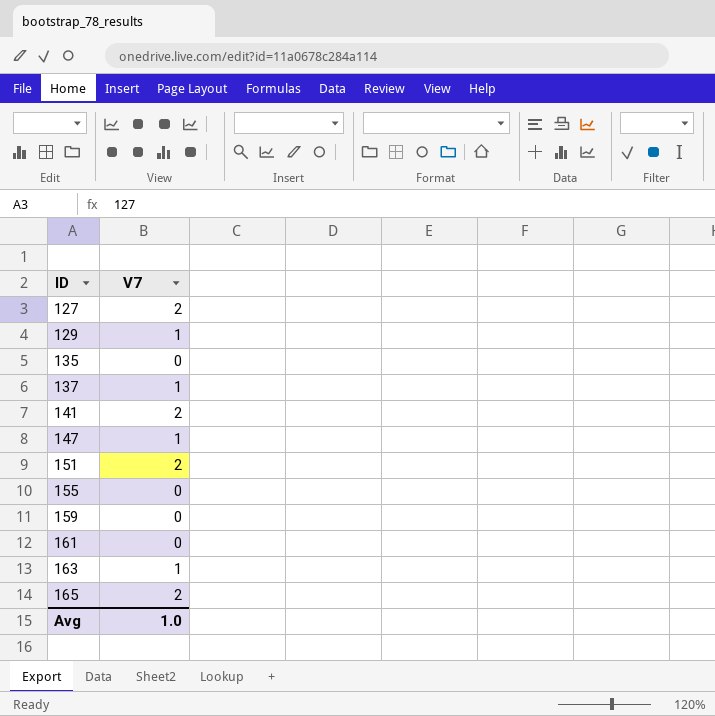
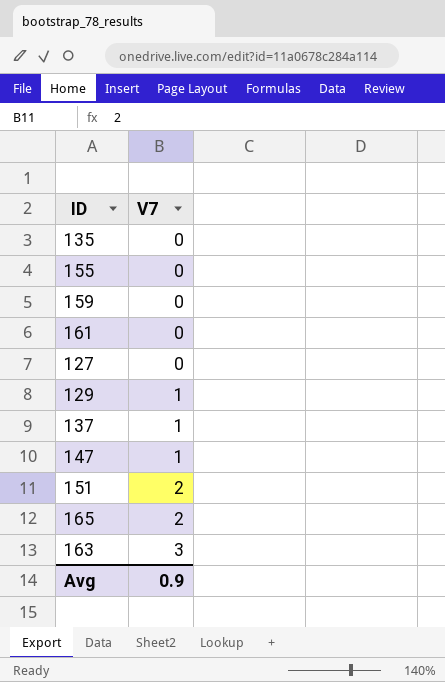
row order: ID ascending -> V7 ascending
row 141: 2 -> none
127 | V7: 2 -> 0
163 | V7: 1 -> 3
Avg | V7: 1.0 -> 0.9

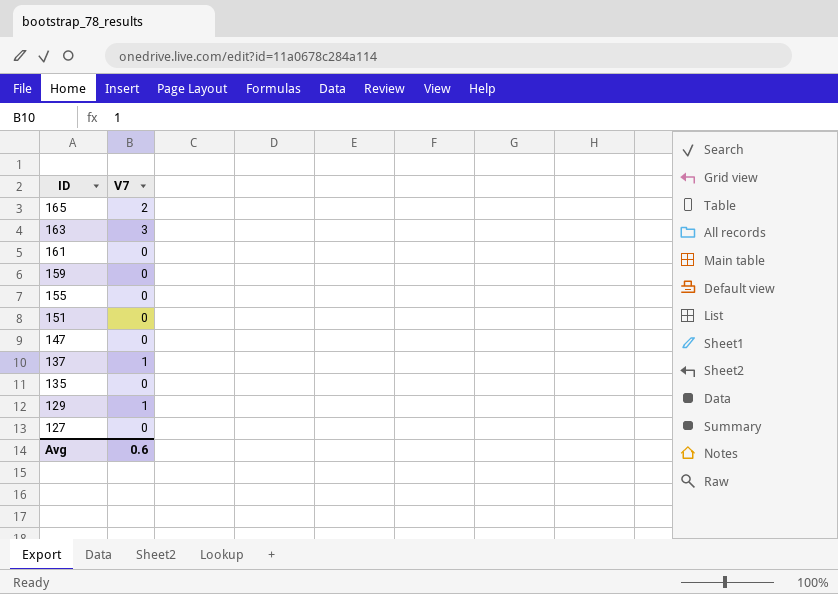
row order: V7 ascending -> ID descending
151 | V7: 2 -> 0
147 | V7: 1 -> 0
Avg | V7: 0.9 -> 0.6

